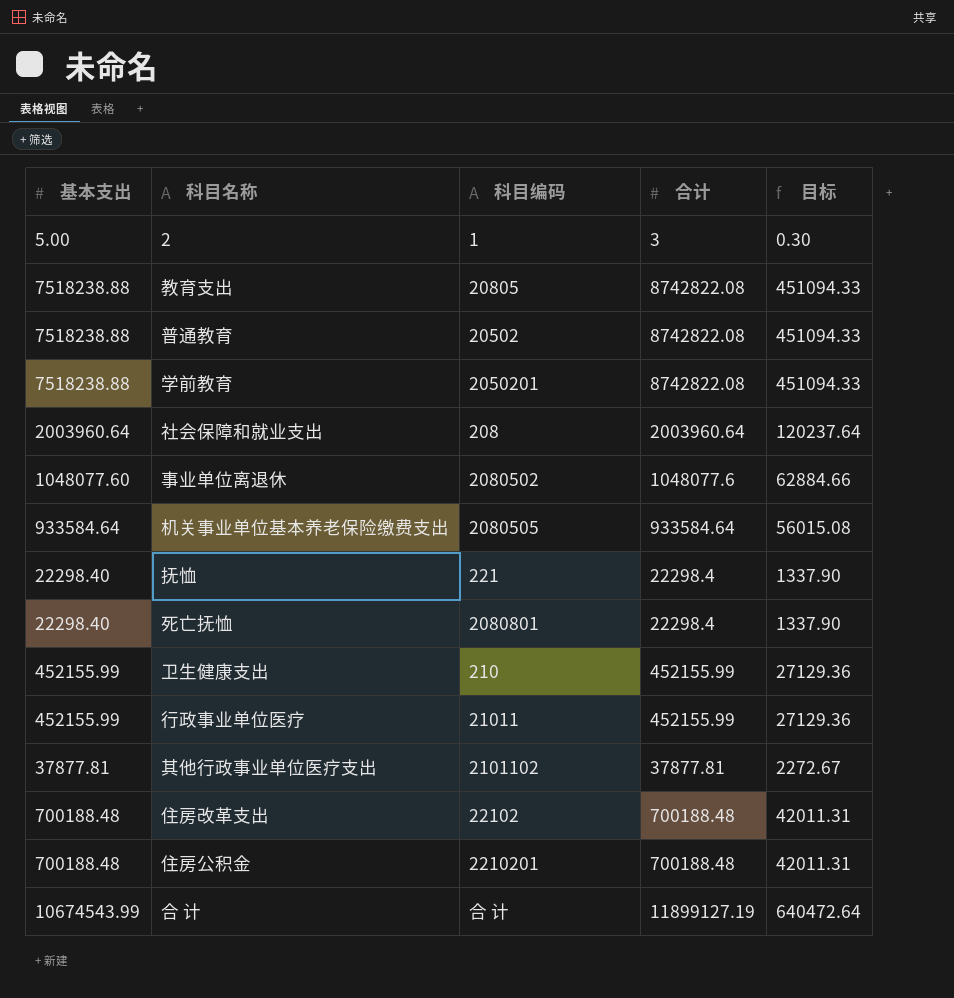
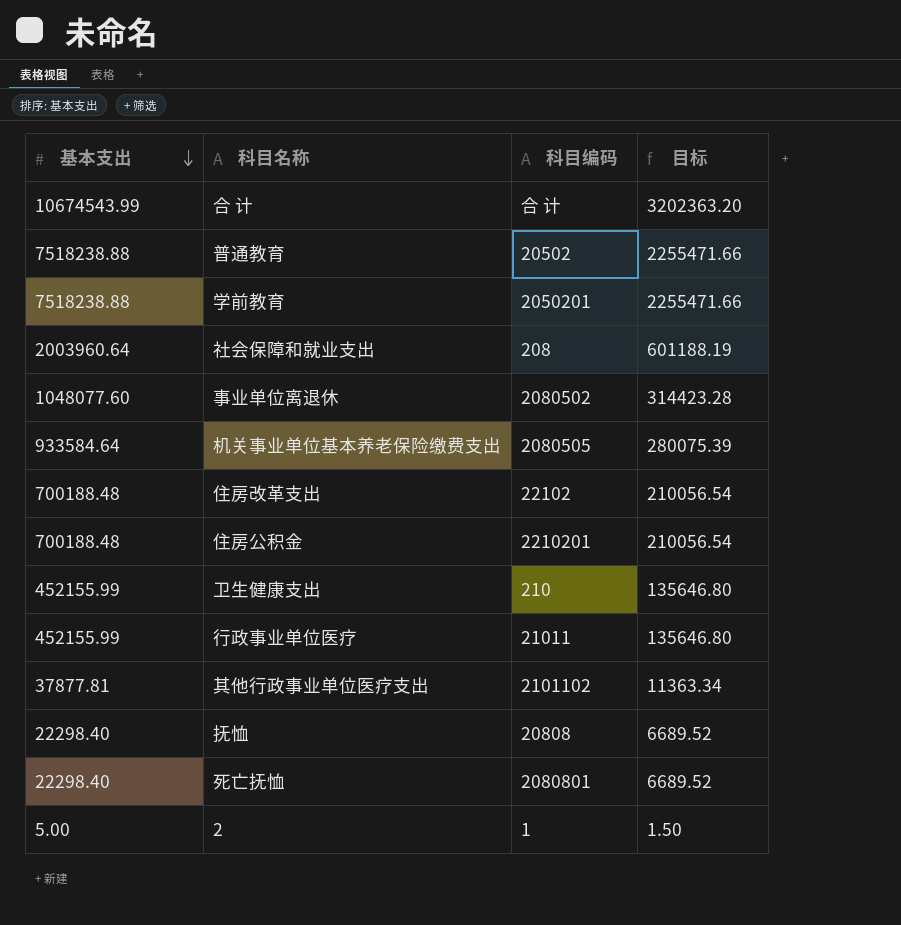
row order: none -> 基本支出 descending
column 合计 | position: 4 -> none
column 目标 | formula: [基本支出] * 0.06 -> [基本支出] * 0.3
row 教育支出: 7518238.88 | 20805 | 8742822.08 | 451094.33 -> none
抚恤 | 科目编码: 221 -> 20808

